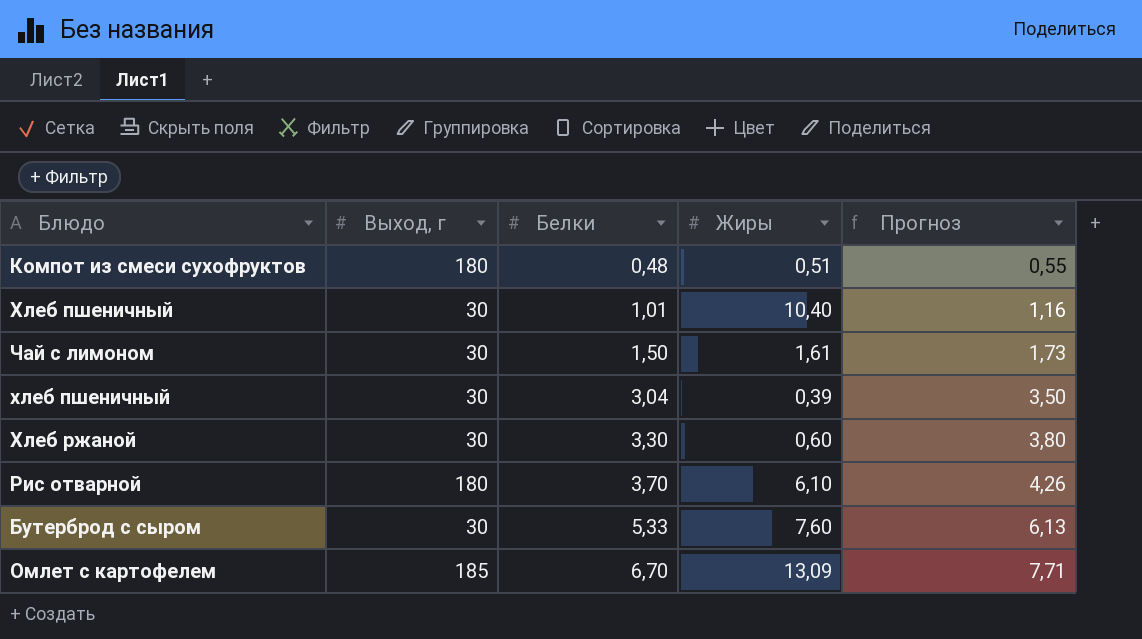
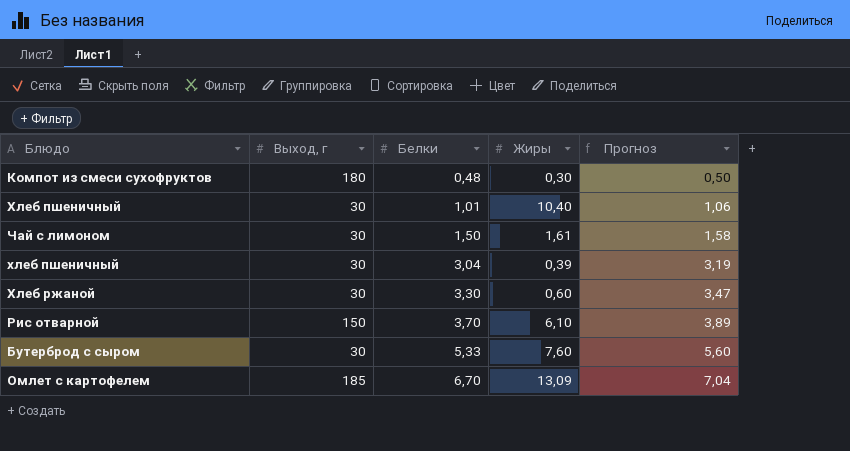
column Прогноз | formula: [Белки] * 1,15 -> [Белки] * 1,05
Компот из смеси сухофруктов | Жиры: 0,51 -> 0,30
Рис отварной | Выход, г: 180 -> 150

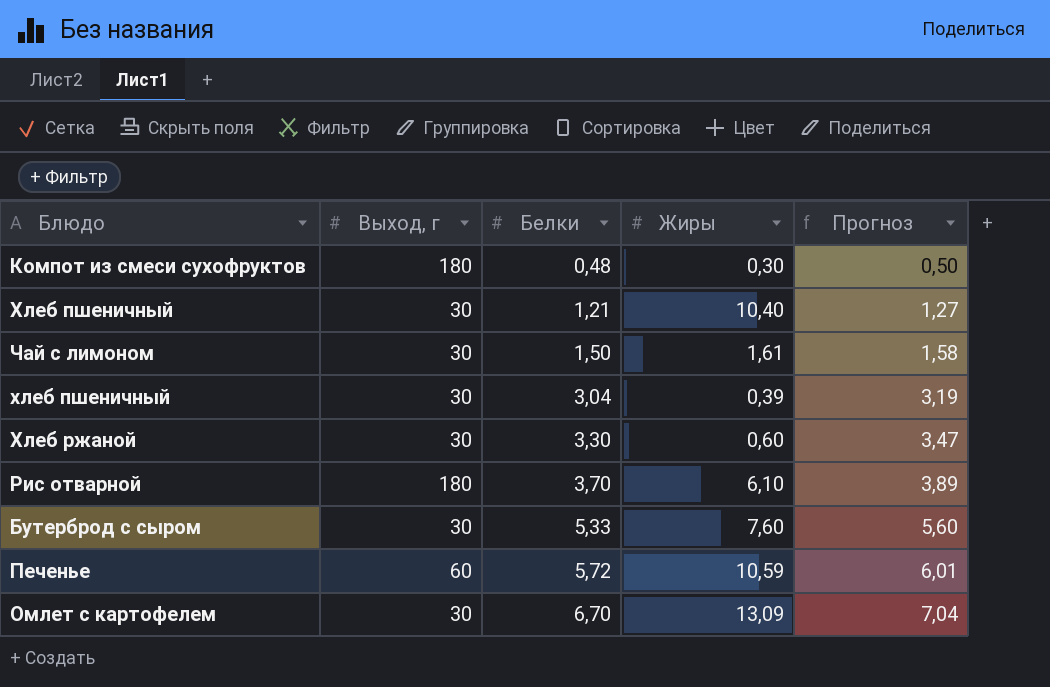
Хлеб пшеничный | Белки: 1,01 -> 1,21
Хлеб пшеничный | Прогноз: 1,06 -> 1,27
Рис отварной | Выход, г: 150 -> 180
row Печенье: none -> 60 | 5,72 | 10,59 | 6,01
Омлет с картофелем | Выход, г: 185 -> 30

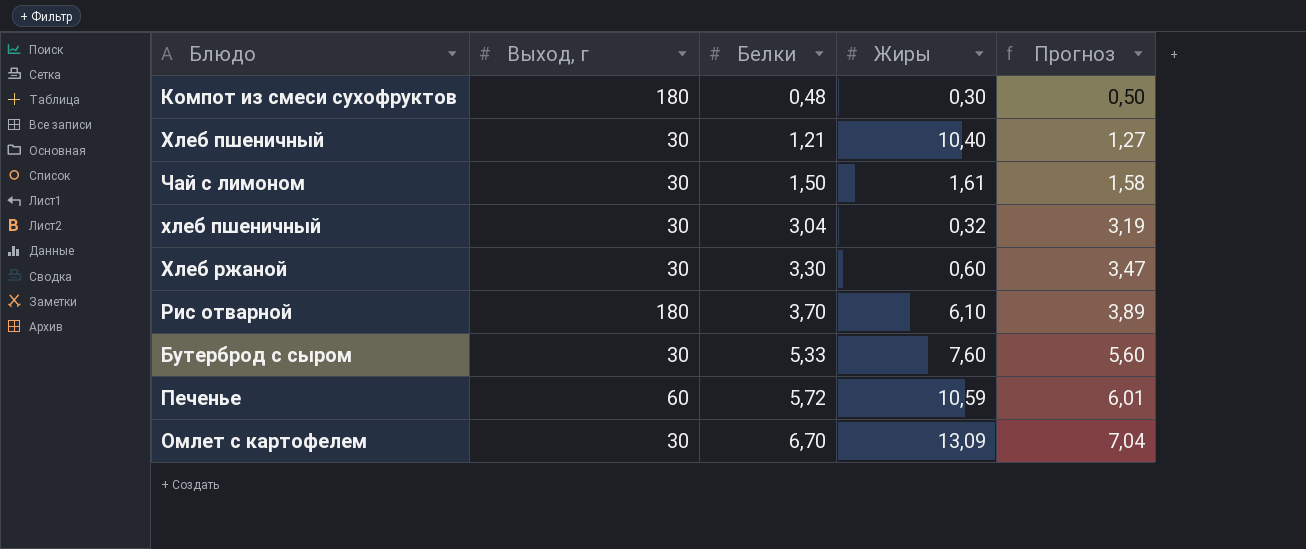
хлеб пшеничный | Жиры: 0,39 -> 0,32

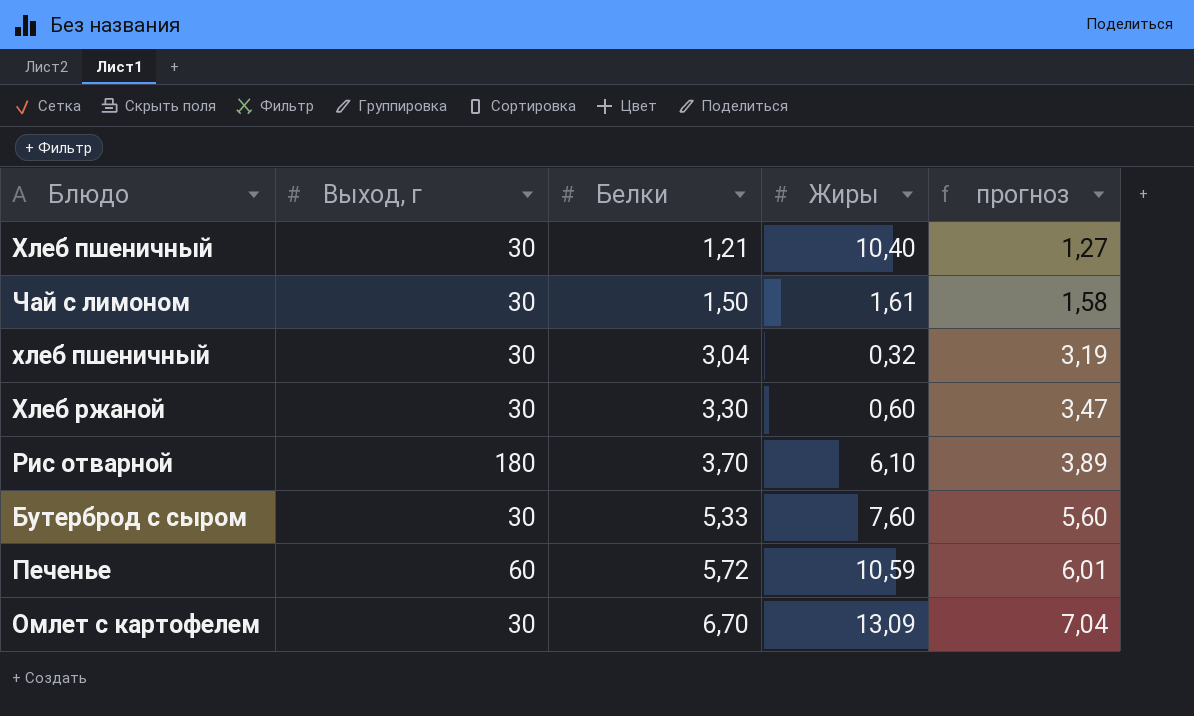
column name: Прогноз -> прогноз
row Компот из смеси сухофруктов: 180 | 0,48 | 0,30 | 0,50 -> none

